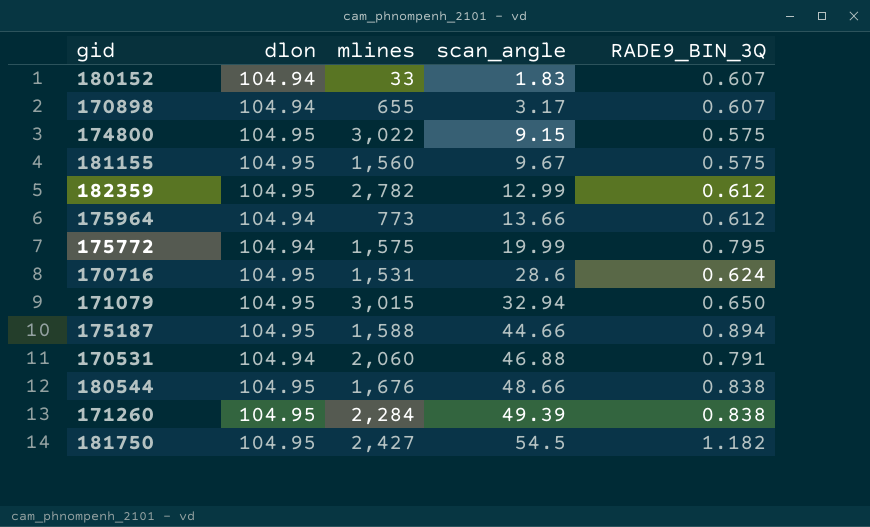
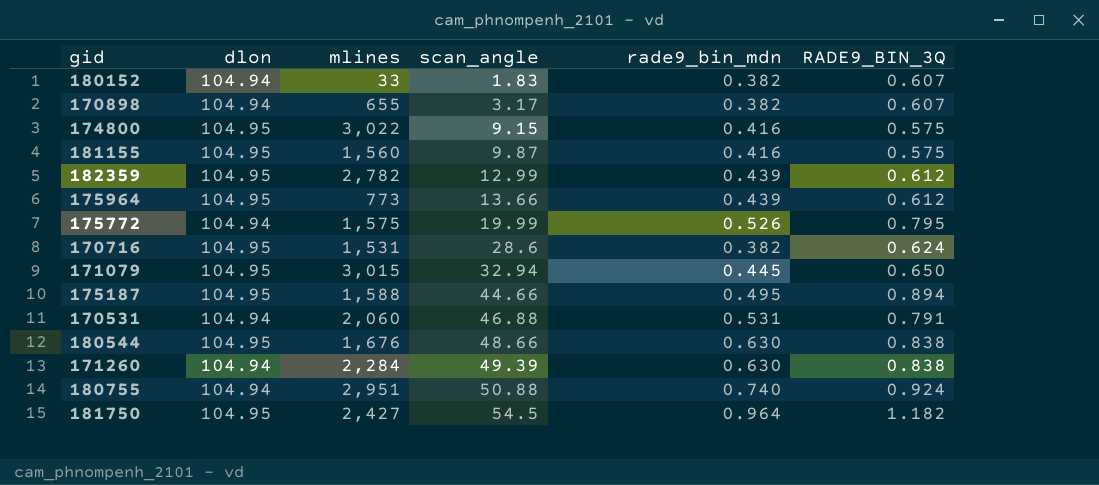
column rade9_bin_mdn | position: none -> 5
181155 | scan_angle: 9.67 -> 9.87
175964 | dlon: 104.94 -> 104.95
171260 | dlon: 104.95 -> 104.94
row 180755: none -> 104.94 | 2,951 | 50.88 | 0.740 | 0.924

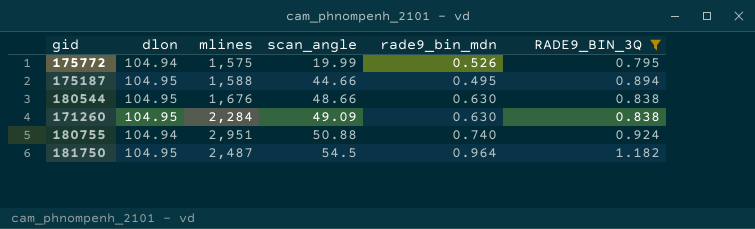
filter: none -> RADE9_BIN_3Q >= 0.795
171260 | dlon: 104.94 -> 104.95
171260 | scan_angle: 49.39 -> 49.09
181750 | mlines: 2,427 -> 2,487

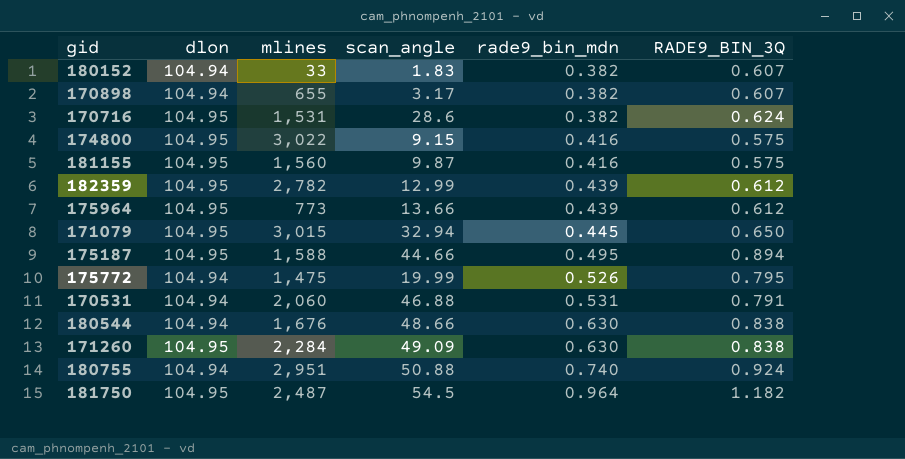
filter: RADE9_BIN_3Q >= 0.795 -> none
row order: scan_angle ascending -> rade9_bin_mdn ascending
175772 | mlines: 1,575 -> 1,475
180544 | dlon: 104.95 -> 104.94

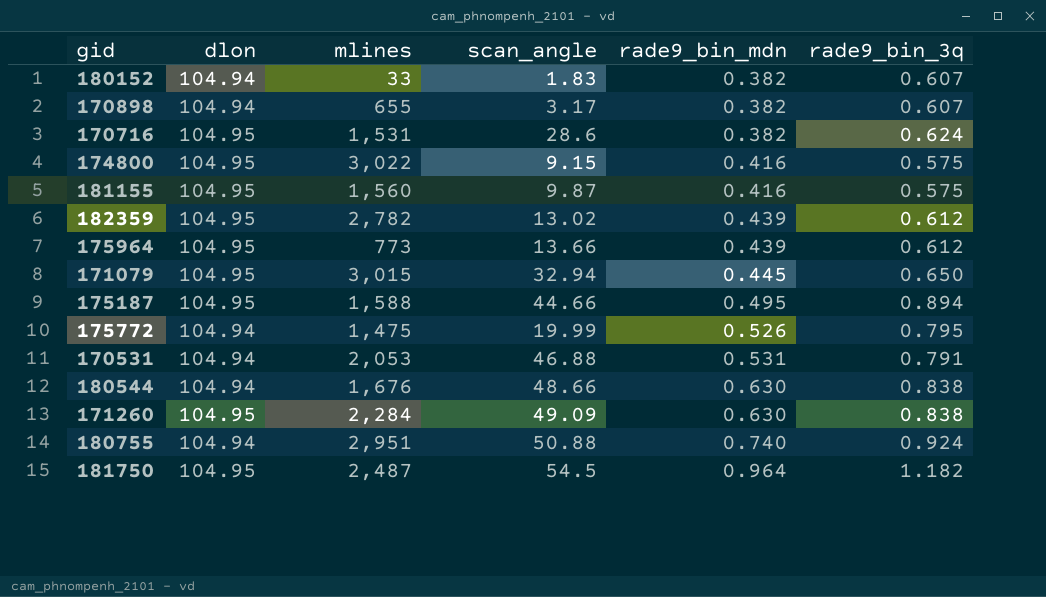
column name: RADE9_BIN_3Q -> rade9_bin_3q
182359 | scan_angle: 12.99 -> 13.02
170531 | mlines: 2,060 -> 2,053

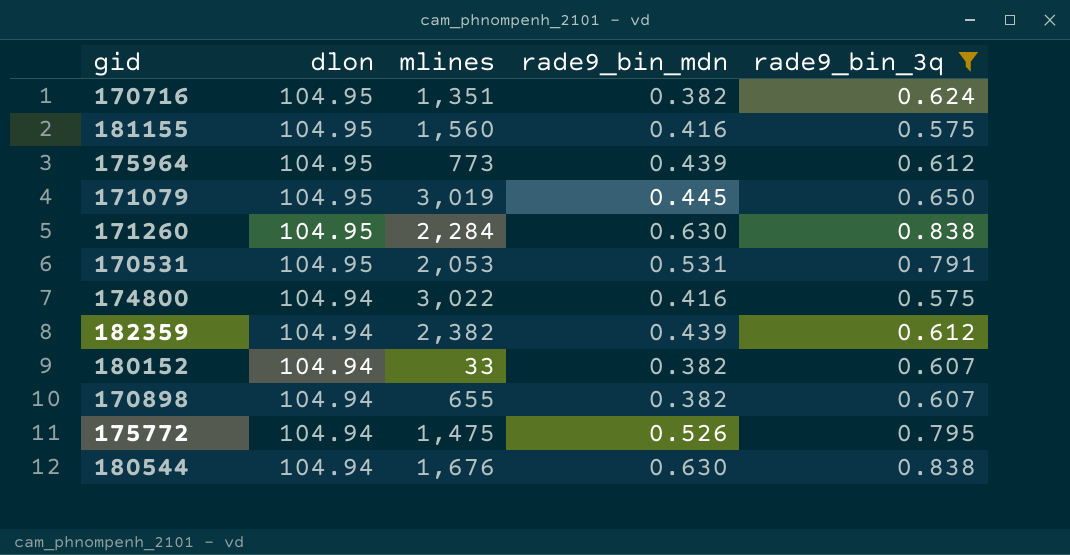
filter: none -> rade9_bin_3q <= 0.838
row order: rade9_bin_mdn ascending -> dlon descending
column scan_angle | position: 4 -> none
170716 | mlines: 1,531 -> 1,351
171079 | mlines: 3,015 -> 3,019
170531 | dlon: 104.94 -> 104.95
174800 | dlon: 104.95 -> 104.94
182359 | dlon: 104.95 -> 104.94
182359 | mlines: 2,782 -> 2,382

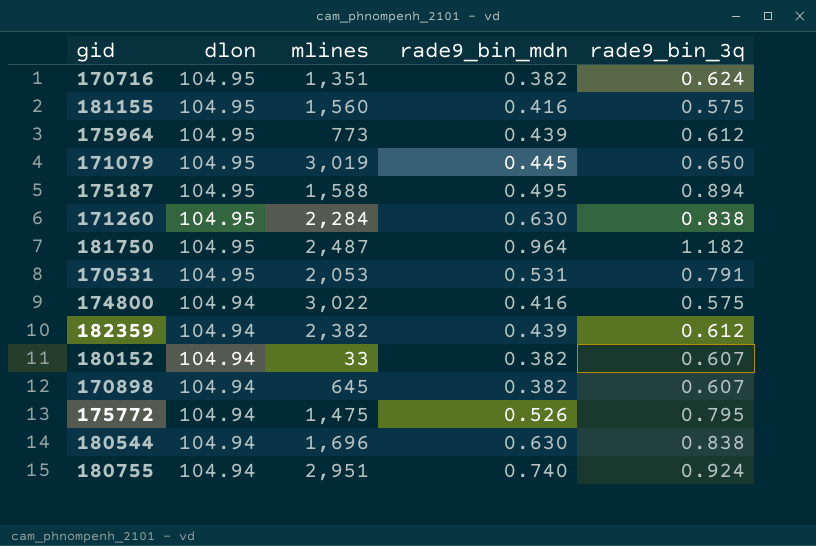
filter: rade9_bin_3q <= 0.838 -> none
170898 | mlines: 655 -> 645
180544 | mlines: 1,676 -> 1,696

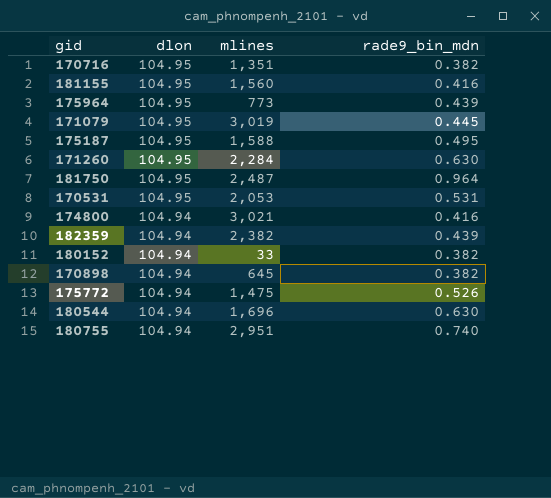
column rade9_bin_3q | position: 5 -> none
174800 | mlines: 3,022 -> 3,021

